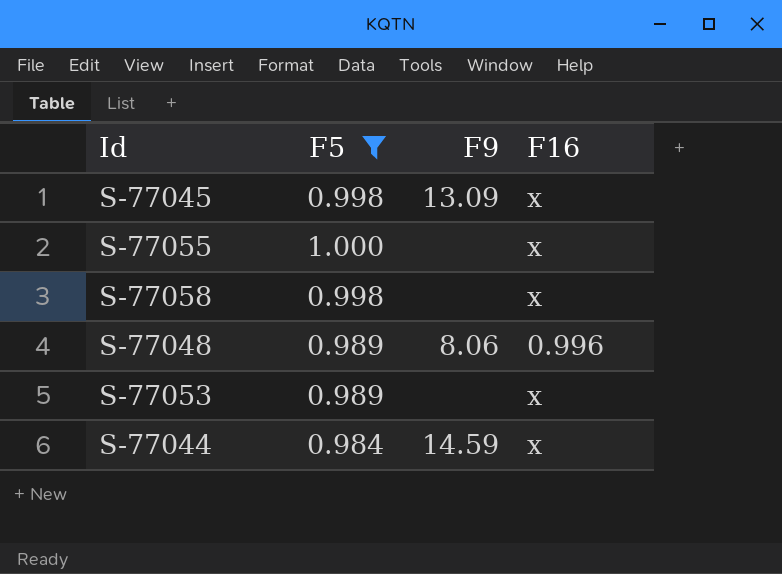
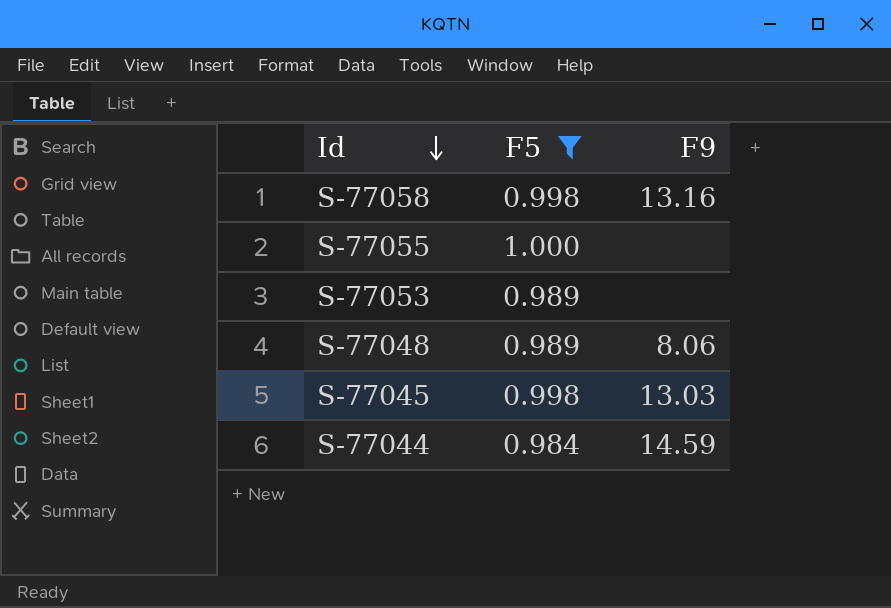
row order: none -> Id descending
column F16 | position: 4 -> none
S-77058 | F9: none -> 13.16
S-77045 | F9: 13.09 -> 13.03

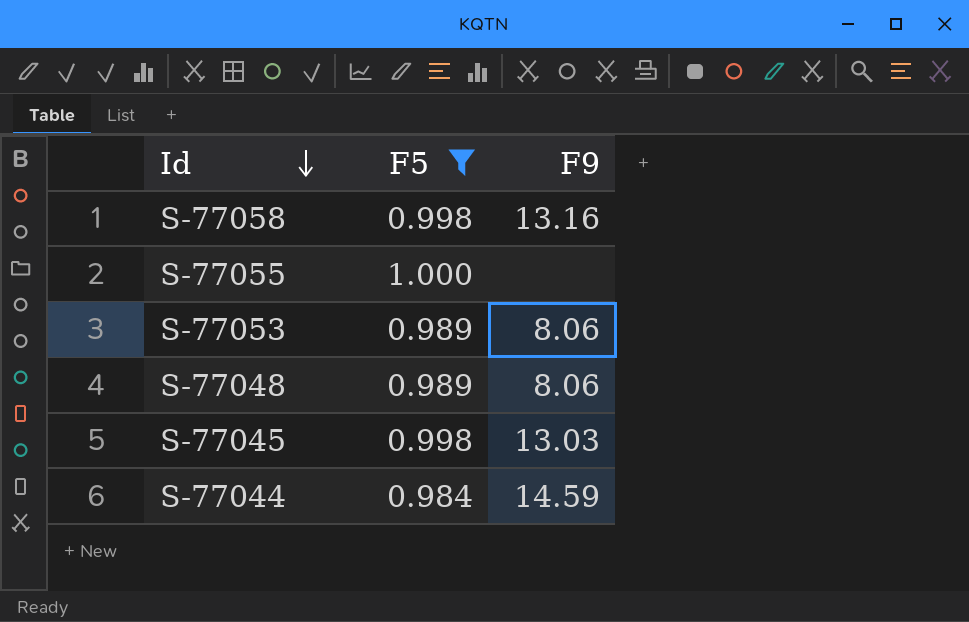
S-77053 | F9: none -> 8.06

